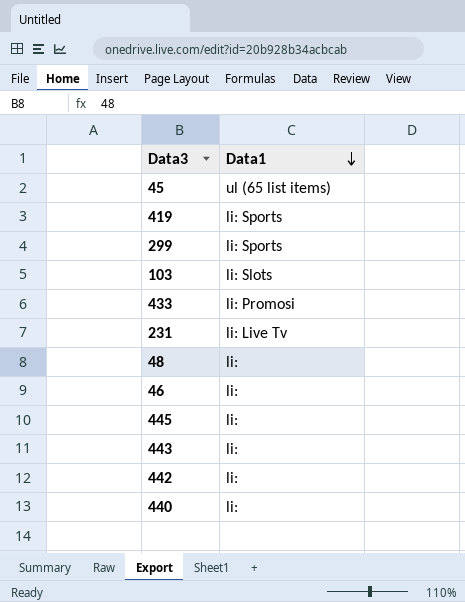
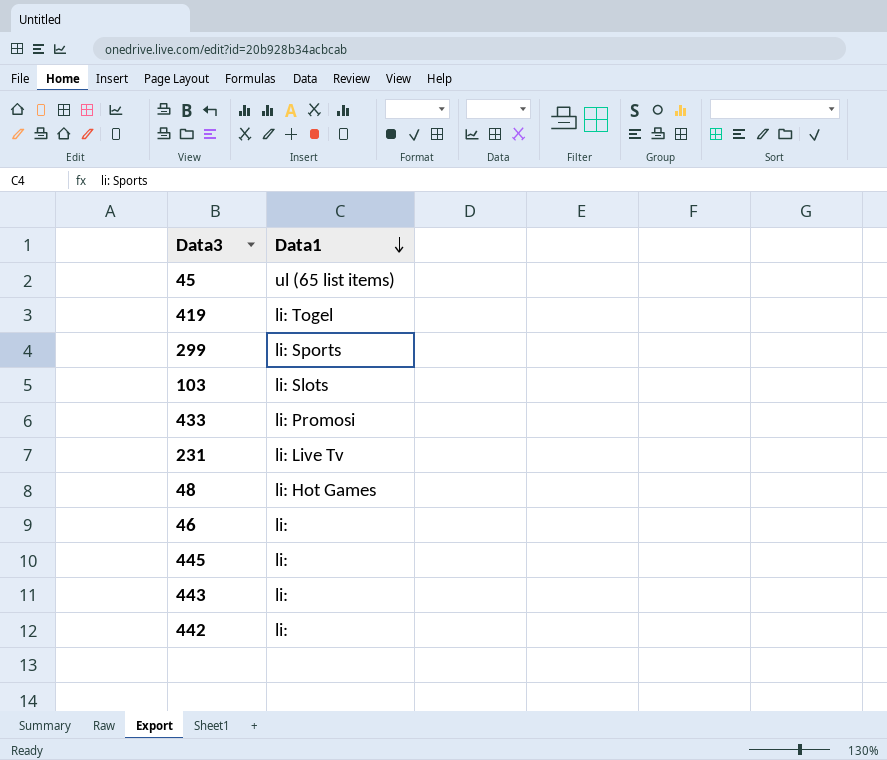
row 440: li: -> none
419 | Data1: li: Sports -> li: Togel
48 | Data1: li: -> li: Hot Games

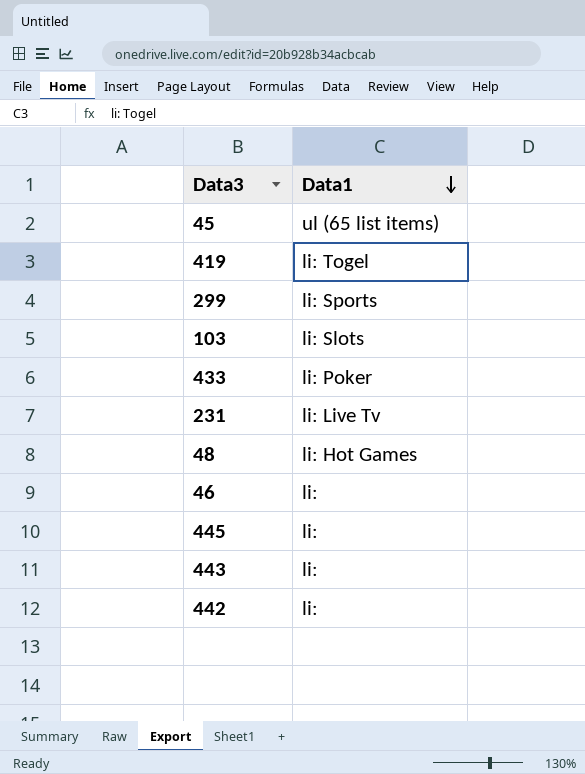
433 | Data1: li: Promosi -> li: Poker

